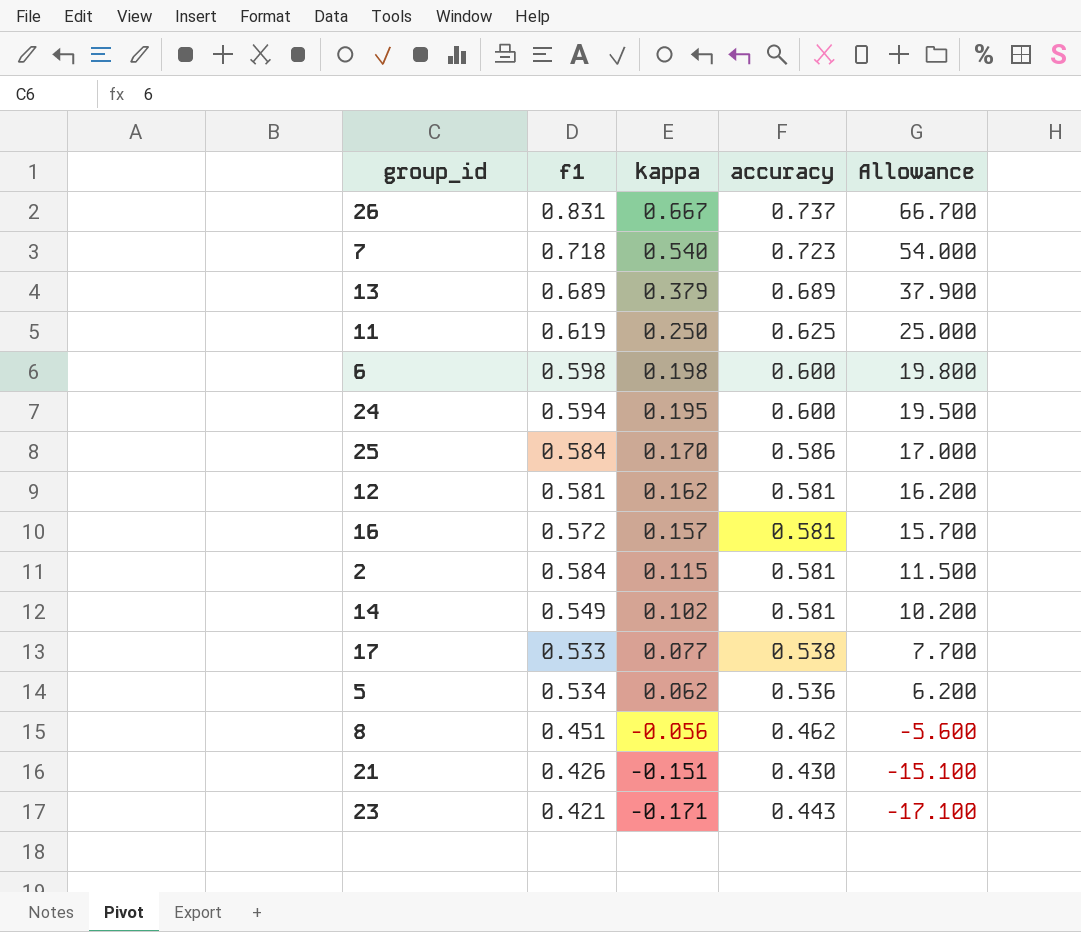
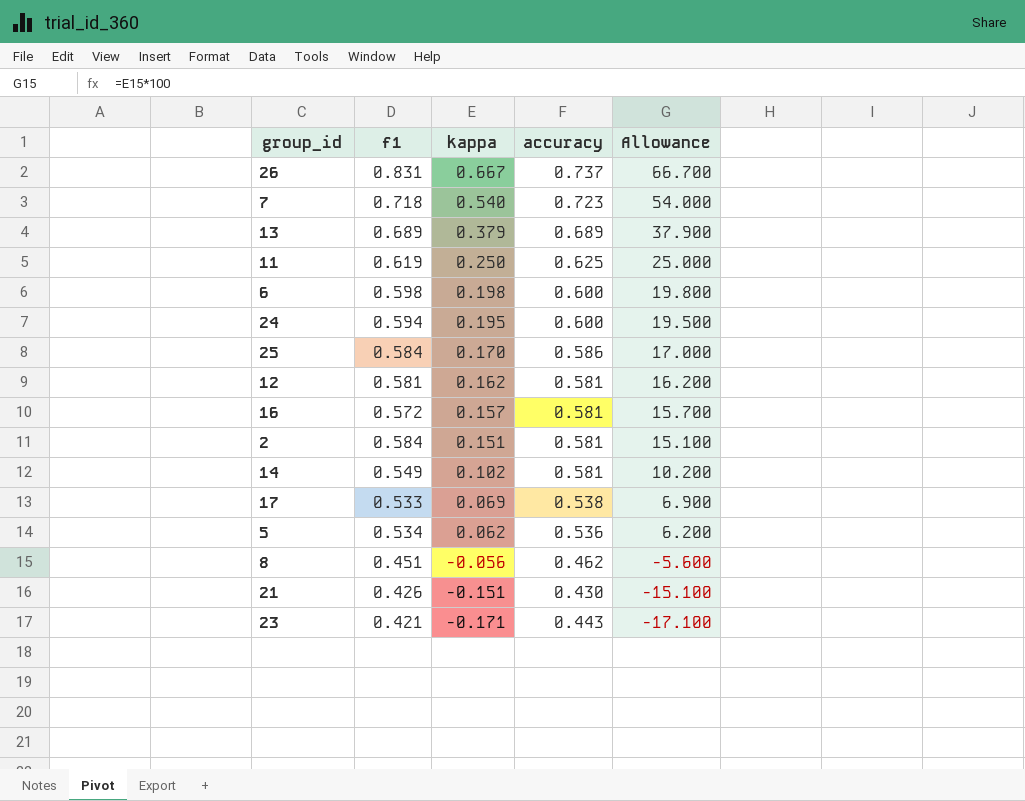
2 | kappa: 0.115 -> 0.151
2 | Allowance: 11.500 -> 15.100
17 | kappa: 0.077 -> 0.069
17 | Allowance: 7.700 -> 6.900

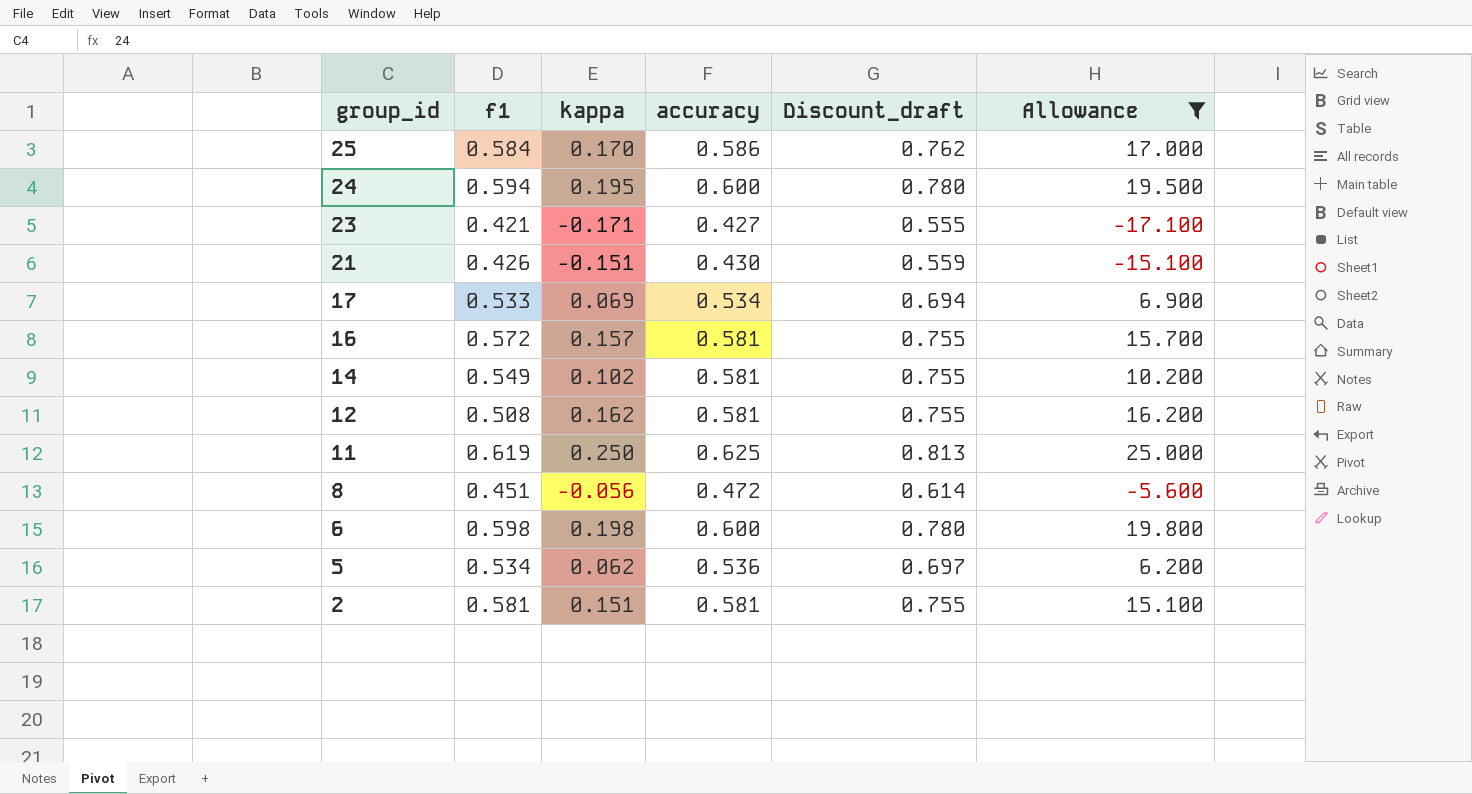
filter: none -> Allowance <= 25.000
row order: kappa descending -> group_id descending
column Discount_draft | formula: none -> [accuracy] * 1.3
23 | accuracy: 0.443 -> 0.427
17 | accuracy: 0.538 -> 0.534
12 | f1: 0.581 -> 0.508
8 | accuracy: 0.462 -> 0.472
2 | f1: 0.584 -> 0.581

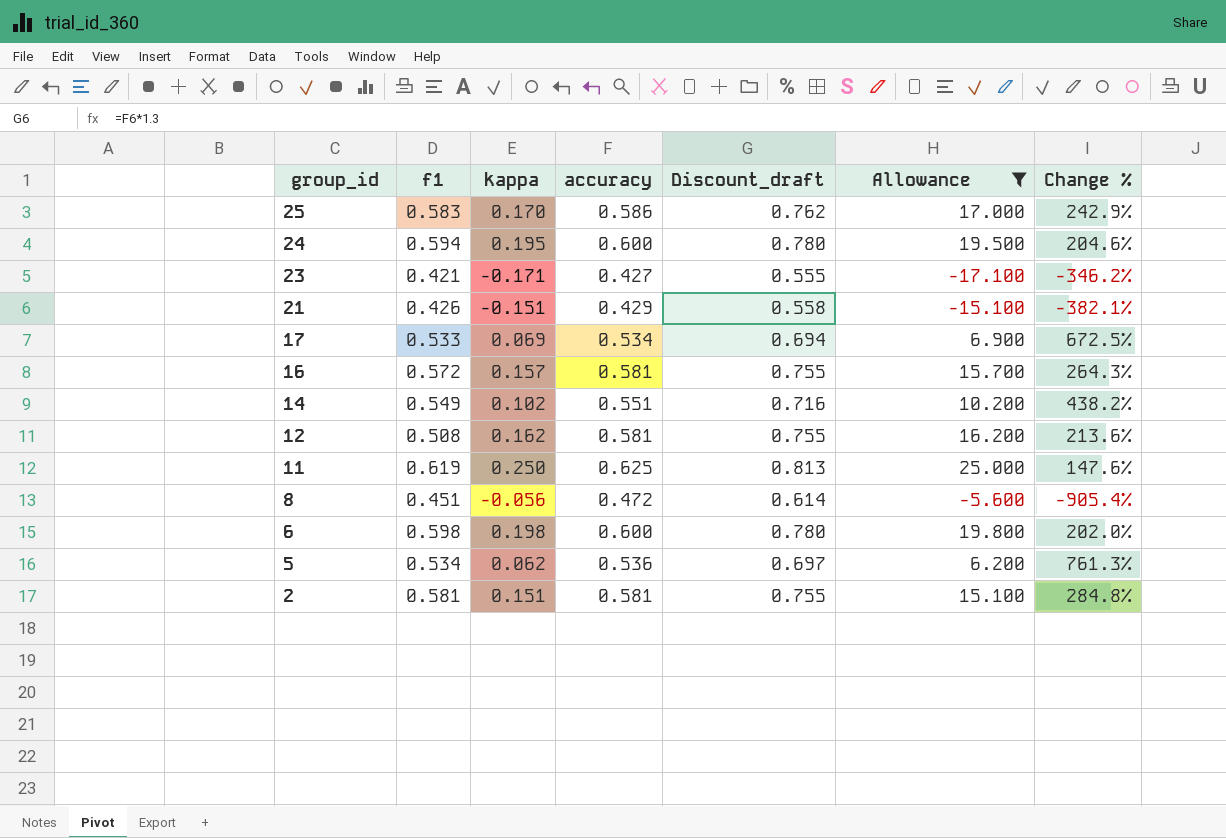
column Change % | formula: none -> ([f1] - [kappa]) / [kappa]
25 | f1: 0.584 -> 0.583
21 | accuracy: 0.430 -> 0.429
21 | Discount_draft: 0.559 -> 0.558
14 | accuracy: 0.581 -> 0.551
14 | Discount_draft: 0.755 -> 0.716

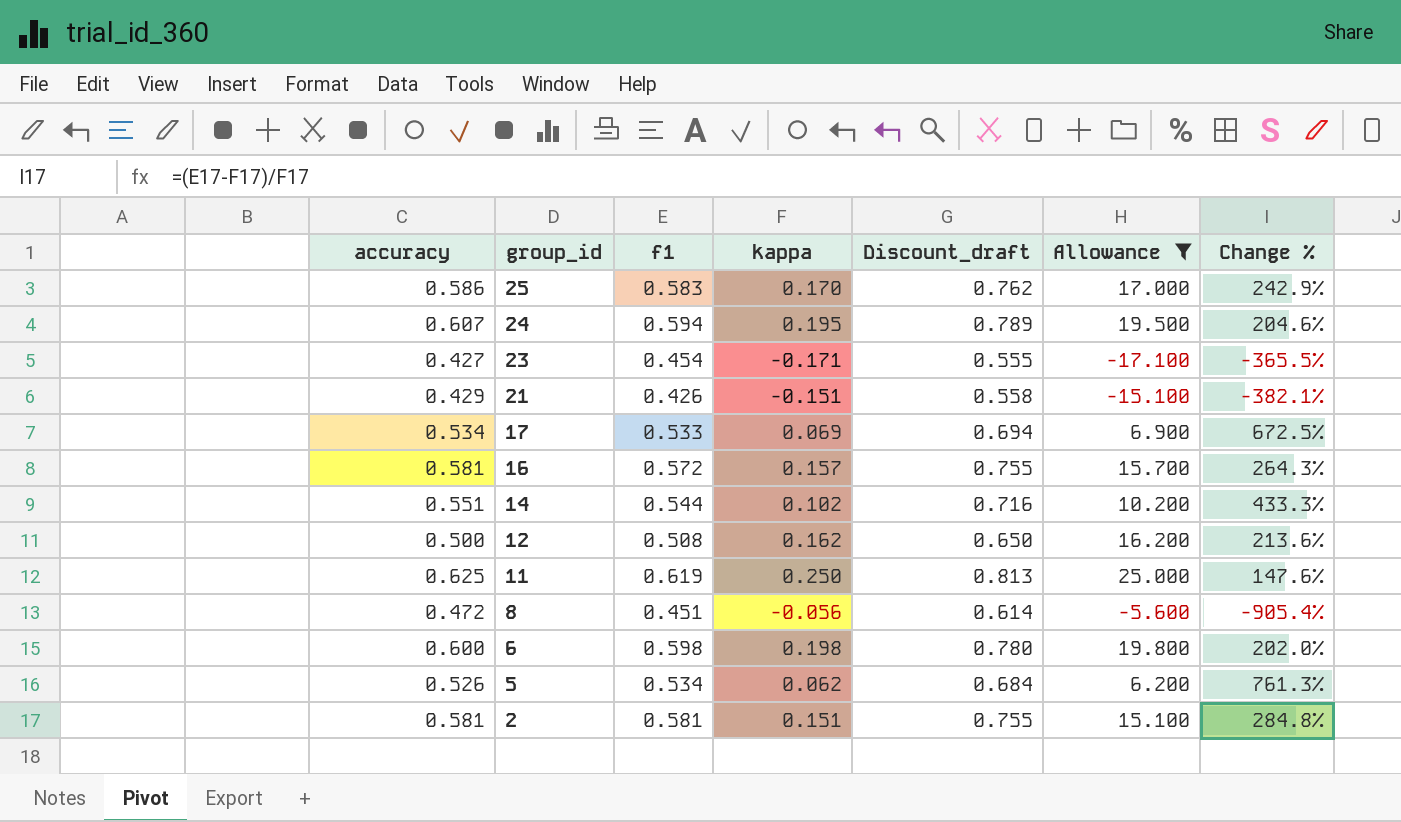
column accuracy | position: 4 -> 1
24 | accuracy: 0.600 -> 0.607
24 | Discount_draft: 0.780 -> 0.789
23 | f1: 0.421 -> 0.454
23 | Change %: -346.2% -> -365.5%
14 | f1: 0.549 -> 0.544
14 | Change %: 438.2% -> 433.3%
12 | accuracy: 0.581 -> 0.500
12 | Discount_draft: 0.755 -> 0.650
5 | accuracy: 0.536 -> 0.526
5 | Discount_draft: 0.697 -> 0.684

